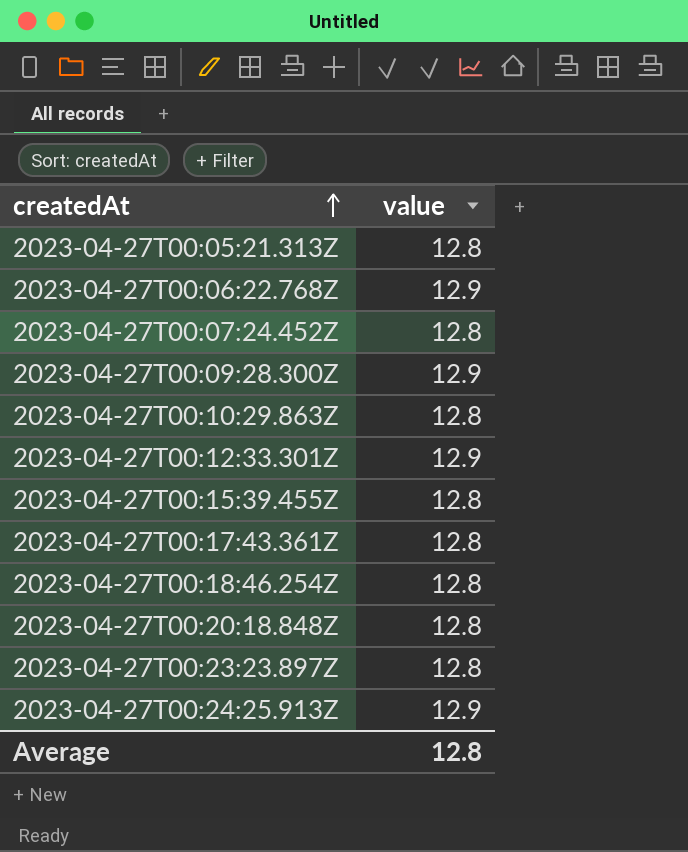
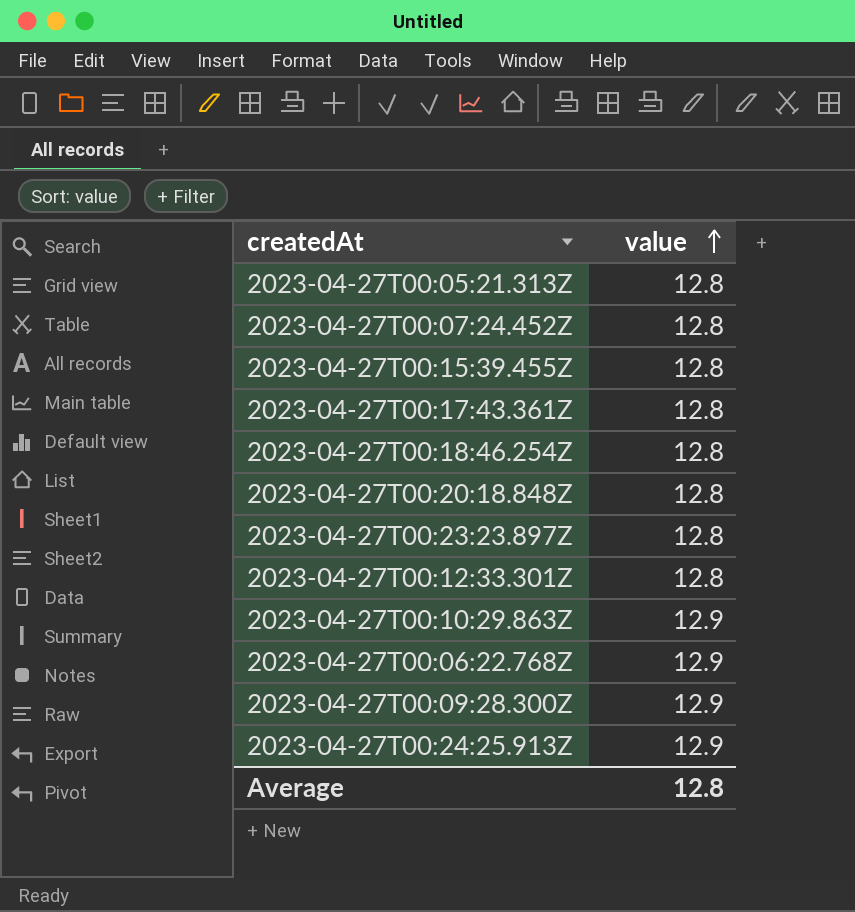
row order: createdAt ascending -> value ascending
2023-04-27T00:12:33.301Z | value: 12.9 -> 12.8
2023-04-27T00:10:29.863Z | value: 12.8 -> 12.9

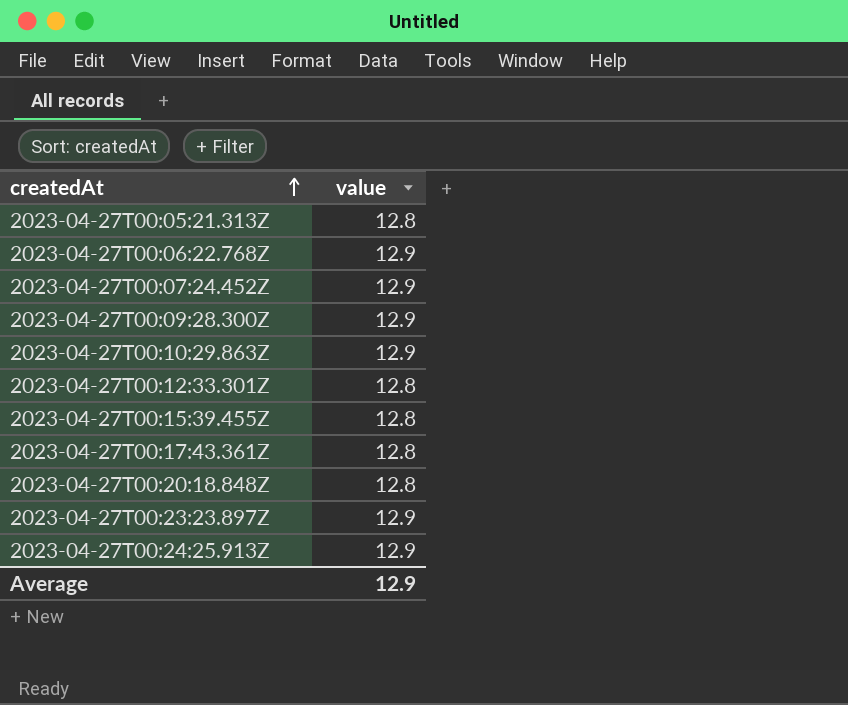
row order: value ascending -> createdAt ascending
row 2023-04-27T00:18:46.254Z: 12.8 -> none
2023-04-27T00:07:24.452Z | value: 12.8 -> 12.9
2023-04-27T00:23:23.897Z | value: 12.8 -> 12.9
Average | value: 12.8 -> 12.9

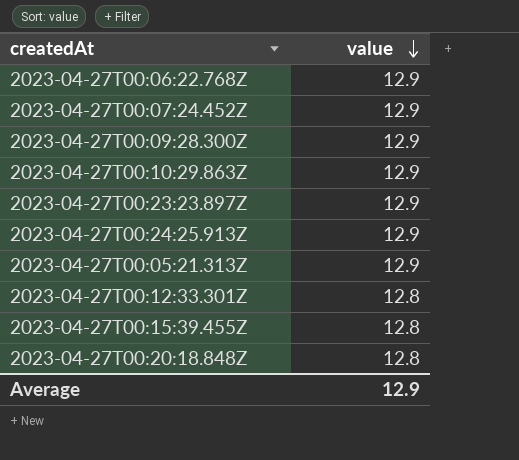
row order: createdAt ascending -> value descending
row 2023-04-27T00:17:43.361Z: 12.8 -> none
2023-04-27T00:05:21.313Z | value: 12.8 -> 12.9

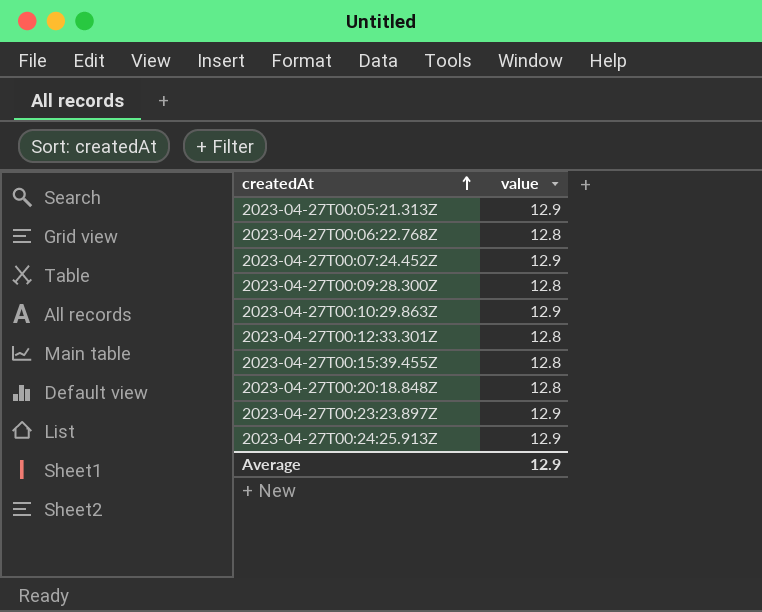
row order: value descending -> createdAt ascending
2023-04-27T00:06:22.768Z | value: 12.9 -> 12.8
2023-04-27T00:09:28.300Z | value: 12.9 -> 12.8

